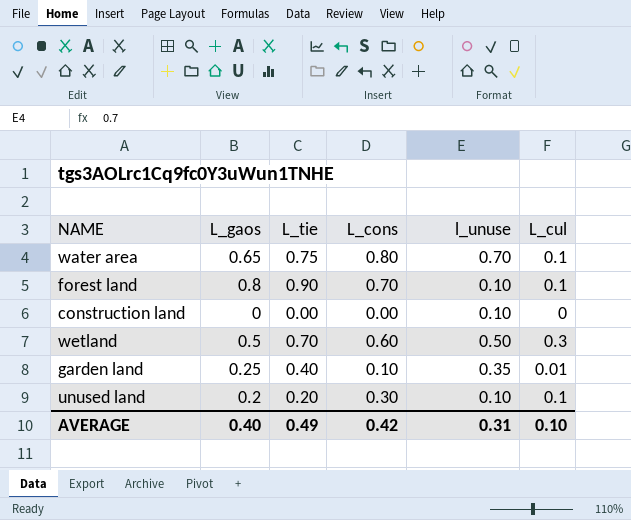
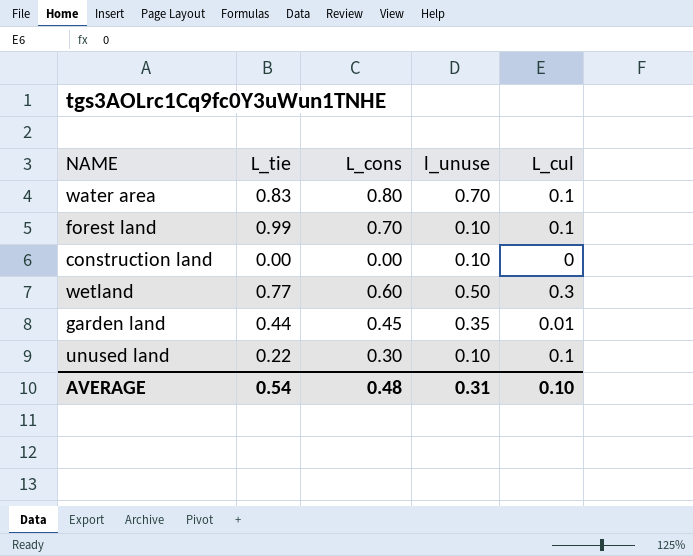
column L_gaos | position: 2 -> none
water area | L_tie: 0.75 -> 0.83
forest land | L_tie: 0.90 -> 0.99
wetland | L_tie: 0.70 -> 0.77
garden land | L_tie: 0.40 -> 0.44
garden land | L_cons: 0.10 -> 0.45
unused land | L_tie: 0.20 -> 0.22
AVERAGE | L_tie: 0.49 -> 0.54
AVERAGE | L_cons: 0.42 -> 0.48

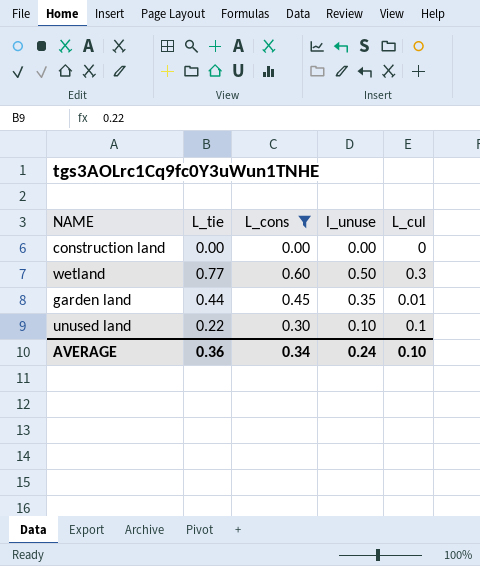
filter: none -> L_cons <= 0.60
construction land | l_unuse: 0.10 -> 0.00
AVERAGE | L_tie: 0.54 -> 0.36
AVERAGE | L_cons: 0.48 -> 0.34
AVERAGE | l_unuse: 0.31 -> 0.24

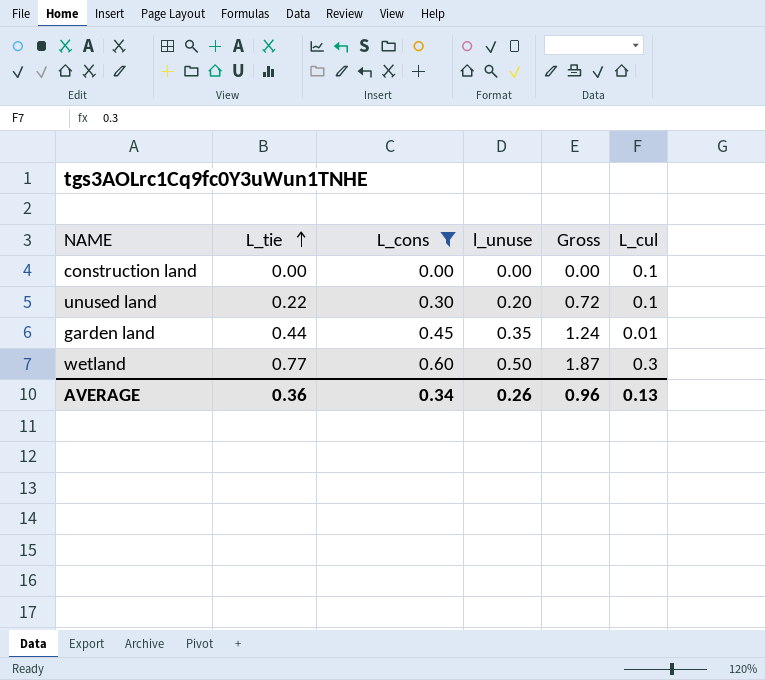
row order: none -> L_tie ascending
column Gross | formula: none -> [L_tie] + [L_cons] + [l_unuse]
construction land | L_cul: 0 -> 0.1
unused land | l_unuse: 0.10 -> 0.20
AVERAGE | l_unuse: 0.24 -> 0.26
AVERAGE | L_cul: 0.10 -> 0.13

